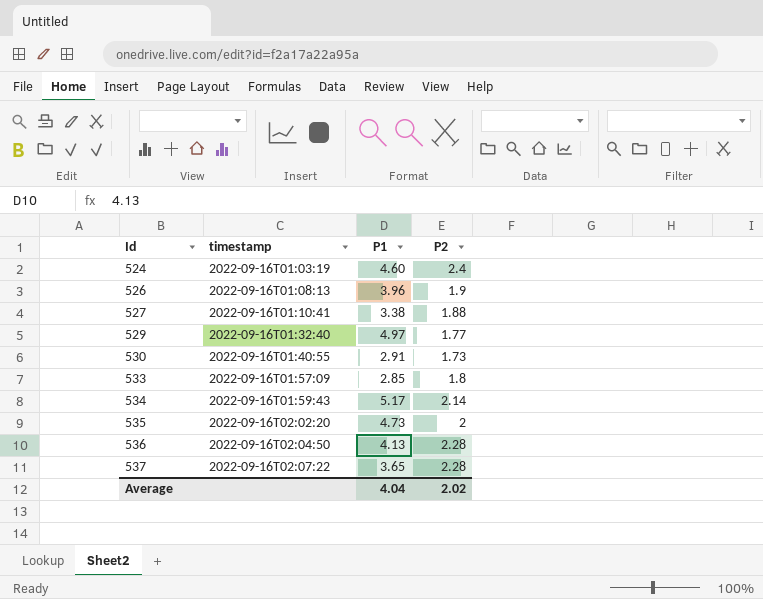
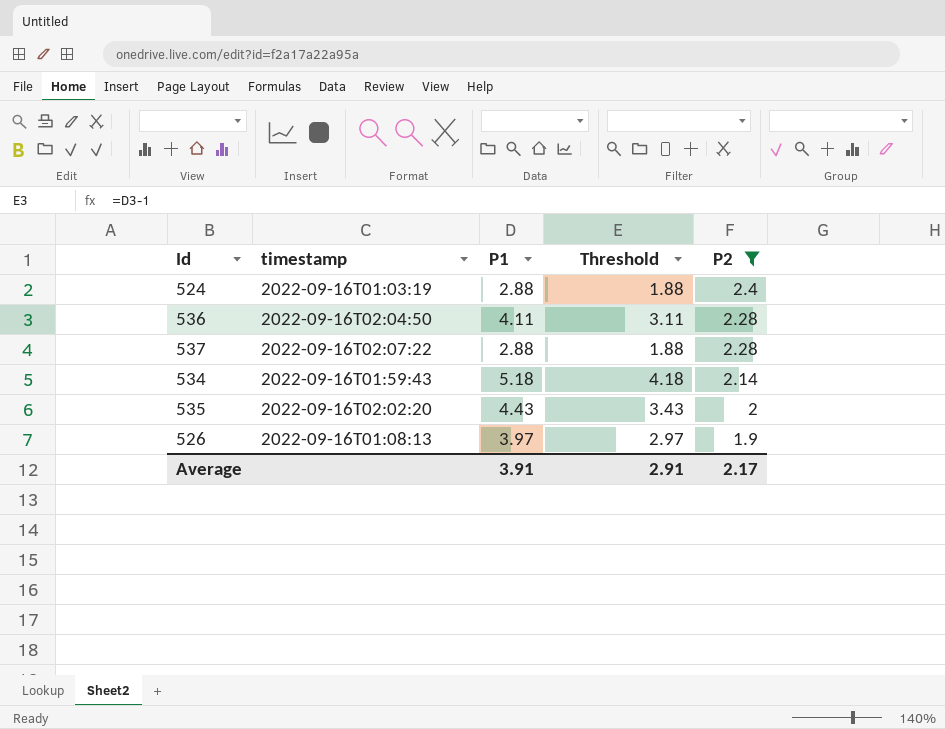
filter: none -> P2 >= 1.9
row order: Id ascending -> P2 descending
column Threshold | formula: none -> [P1] - 1
524 | P1: 4.60 -> 2.88
536 | P1: 4.13 -> 4.11
537 | P1: 3.65 -> 2.88
534 | P1: 5.17 -> 5.18
535 | P1: 4.73 -> 4.43
526 | P1: 3.96 -> 3.97
Average | P1: 4.04 -> 3.91
Average | P2: 2.02 -> 2.17

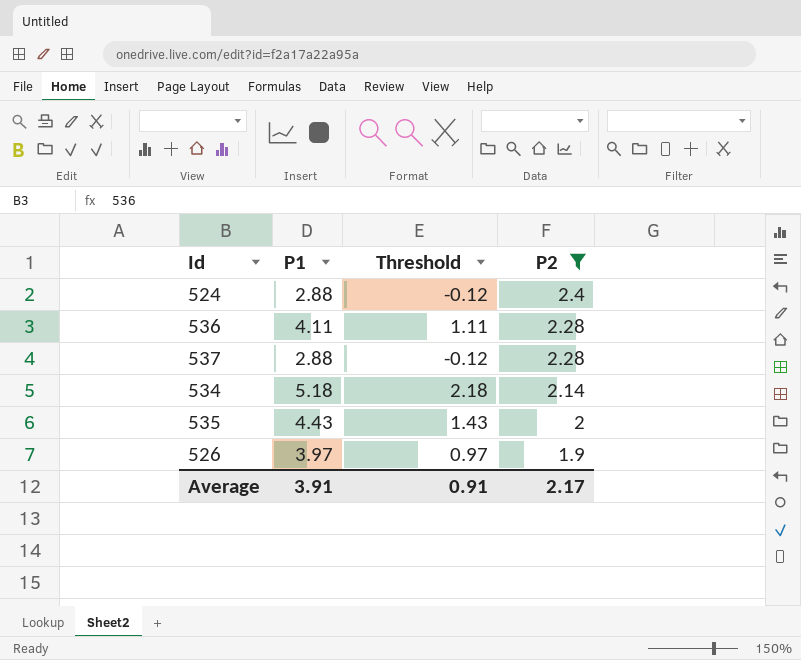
column timestamp | position: 2 -> none
column Threshold | formula: [P1] - 1 -> [P1] - 3
Average | Threshold: 2.91 -> 0.91

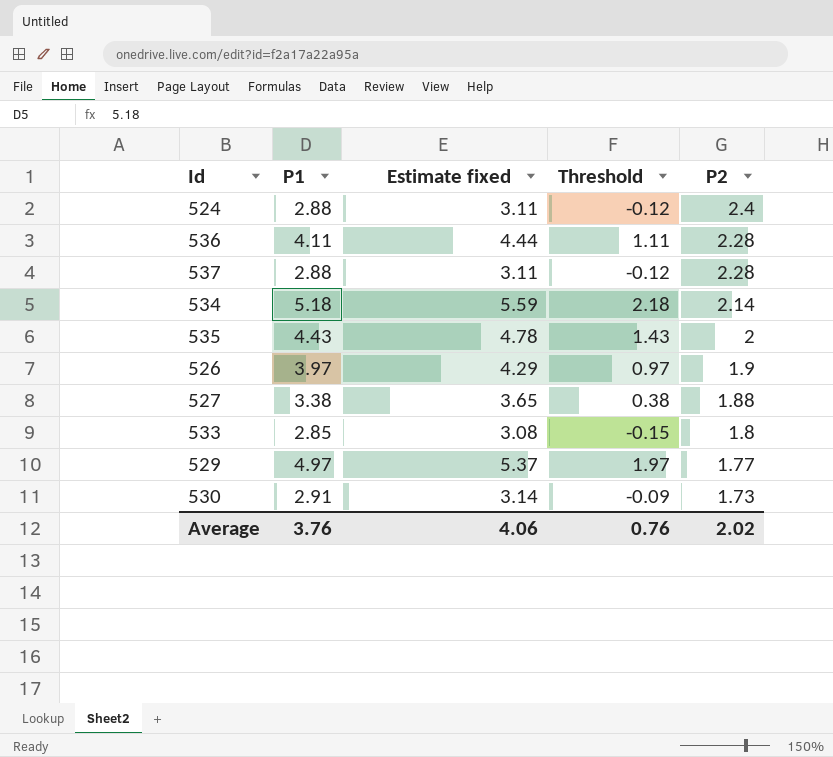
filter: P2 >= 1.9 -> none
column Estimate fixed | formula: none -> [P1] * 1.08
Average | P1: 3.91 -> 3.76
Average | Threshold: 0.91 -> 0.76
Average | P2: 2.17 -> 2.02

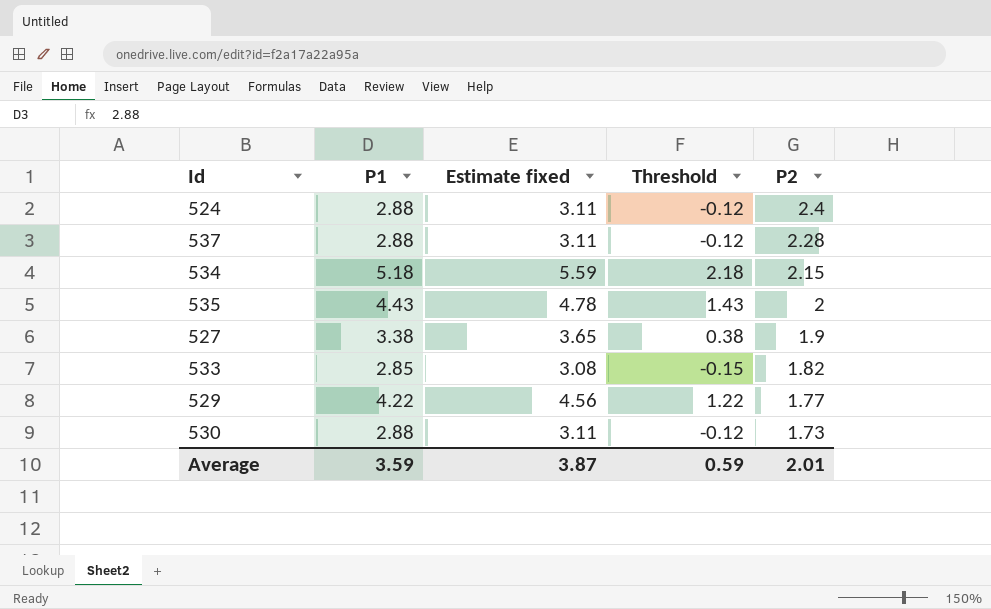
row 536: 4.11 | 4.44 | 1.11 | 2.28 -> none
row 526: 3.97 | 4.29 | 0.97 | 1.9 -> none
534 | P2: 2.14 -> 2.15
527 | P2: 1.88 -> 1.9
533 | P2: 1.8 -> 1.82
529 | P1: 4.97 -> 4.22
529 | Estimate fixed: 5.37 -> 4.56
529 | Threshold: 1.97 -> 1.22
530 | P1: 2.91 -> 2.88
530 | Estimate fixed: 3.14 -> 3.11
530 | Threshold: -0.09 -> -0.12
Average | P1: 3.76 -> 3.59
Average | Estimate fixed: 4.06 -> 3.87
Average | Threshold: 0.76 -> 0.59
Average | P2: 2.02 -> 2.01

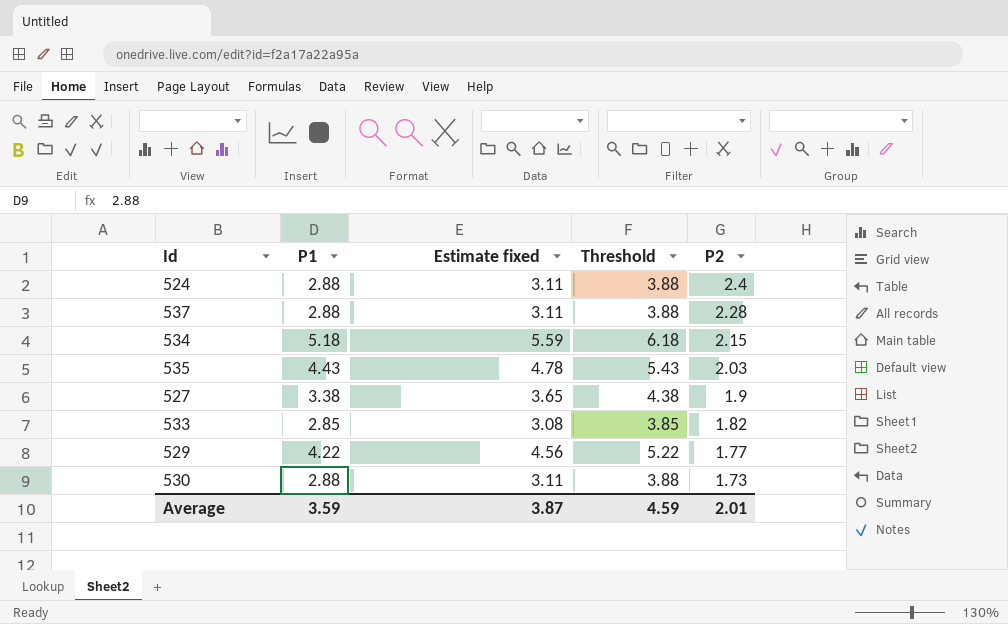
column Threshold | formula: [P1] - 3 -> [P1] + 1
535 | P2: 2 -> 2.03
Average | Threshold: 0.59 -> 4.59

